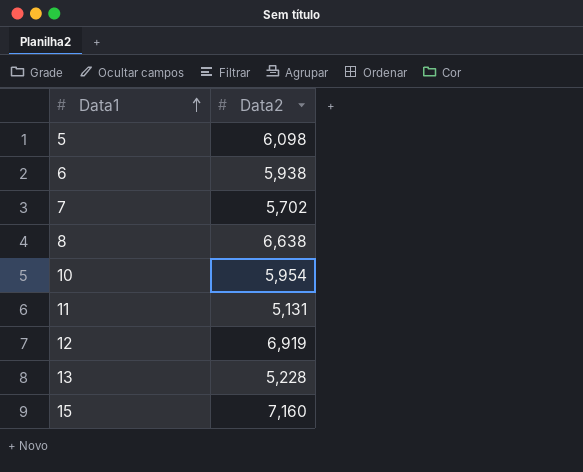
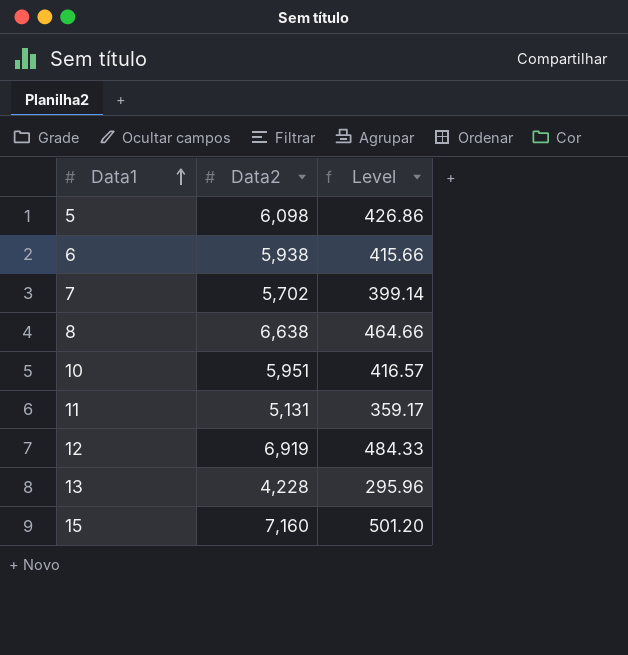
column Level | formula: none -> [Data2] * 0.07
10 | Data2: 5,954 -> 5,951
13 | Data2: 5,228 -> 4,228

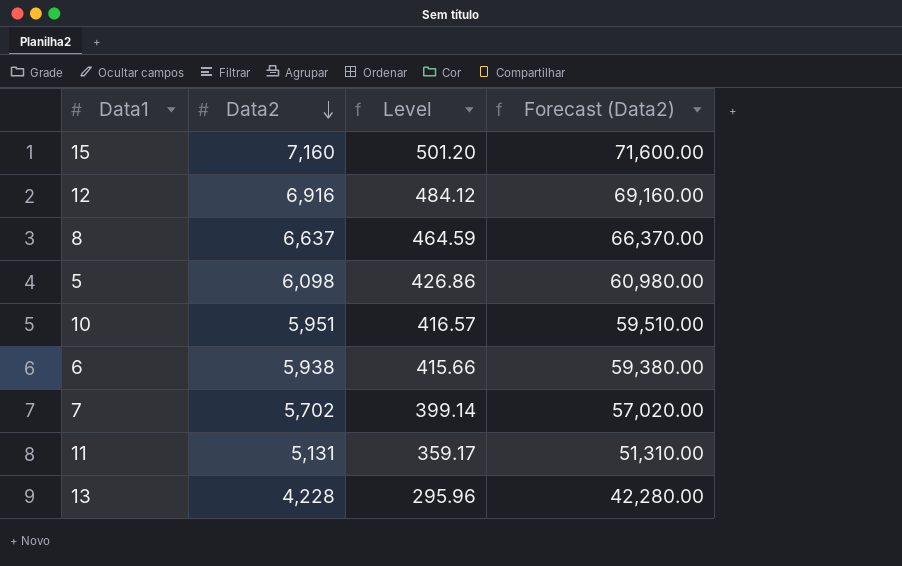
row order: Data1 ascending -> Data2 descending
column Forecast (Data2) | formula: none -> [Data2] * 10
12 | Data2: 6,919 -> 6,916
12 | Level: 484.33 -> 484.12
8 | Data2: 6,638 -> 6,637
8 | Level: 464.66 -> 464.59

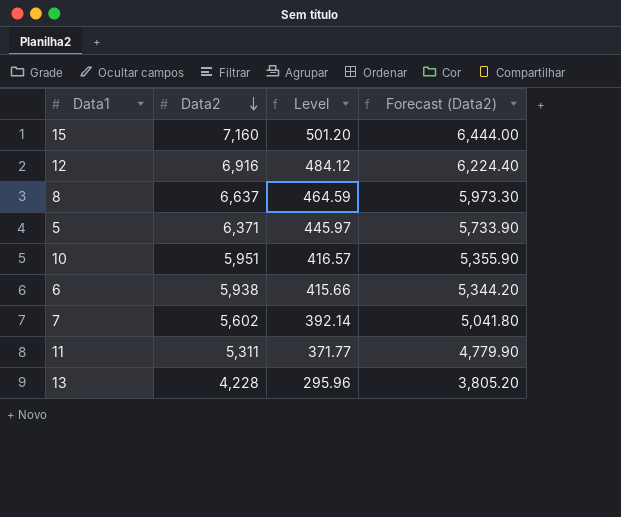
column Forecast (Data2) | formula: [Data2] * 10 -> [Data2] * 0.9
5 | Data2: 6,098 -> 6,371
5 | Level: 426.86 -> 445.97
7 | Data2: 5,702 -> 5,602
7 | Level: 399.14 -> 392.14
11 | Data2: 5,131 -> 5,311
11 | Level: 359.17 -> 371.77

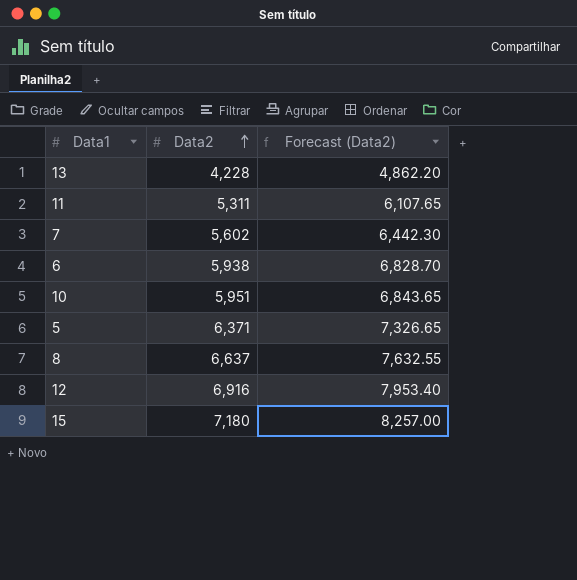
row order: Data2 descending -> Data2 ascending
column Level | formula: [Data2] * 0.07 -> none
column Forecast (Data2) | formula: [Data2] * 0.9 -> [Data2] * 1.15
15 | Data2: 7,160 -> 7,180

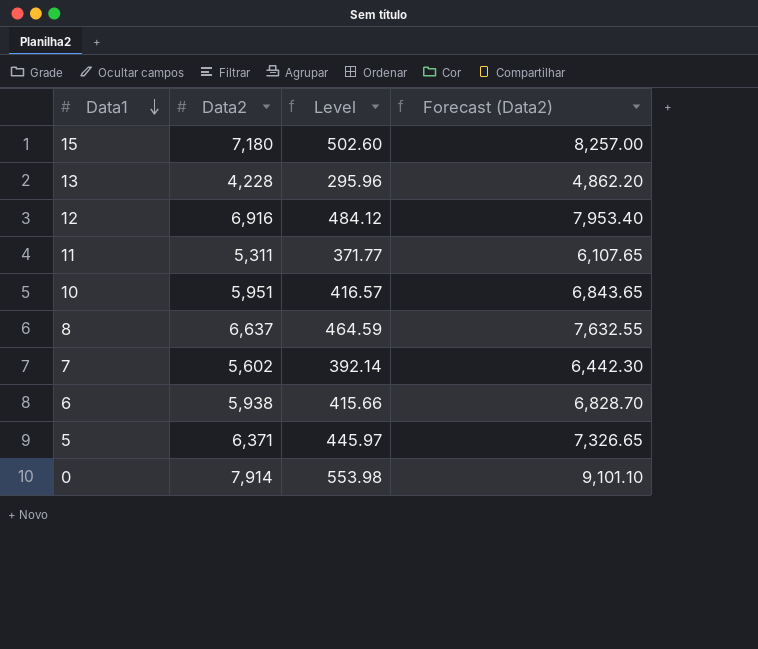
row order: Data2 ascending -> Data1 descending
column Level | formula: none -> [Data2] * 0.07
row 0: none -> 7,914 | 553.98 | 9,101.10

